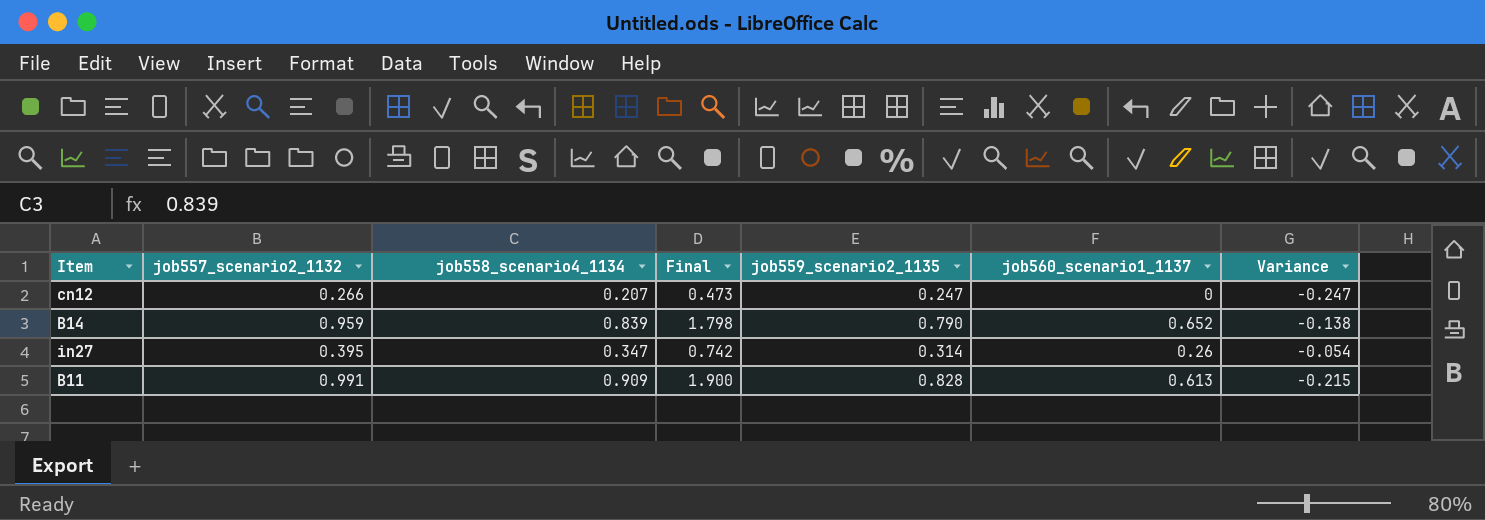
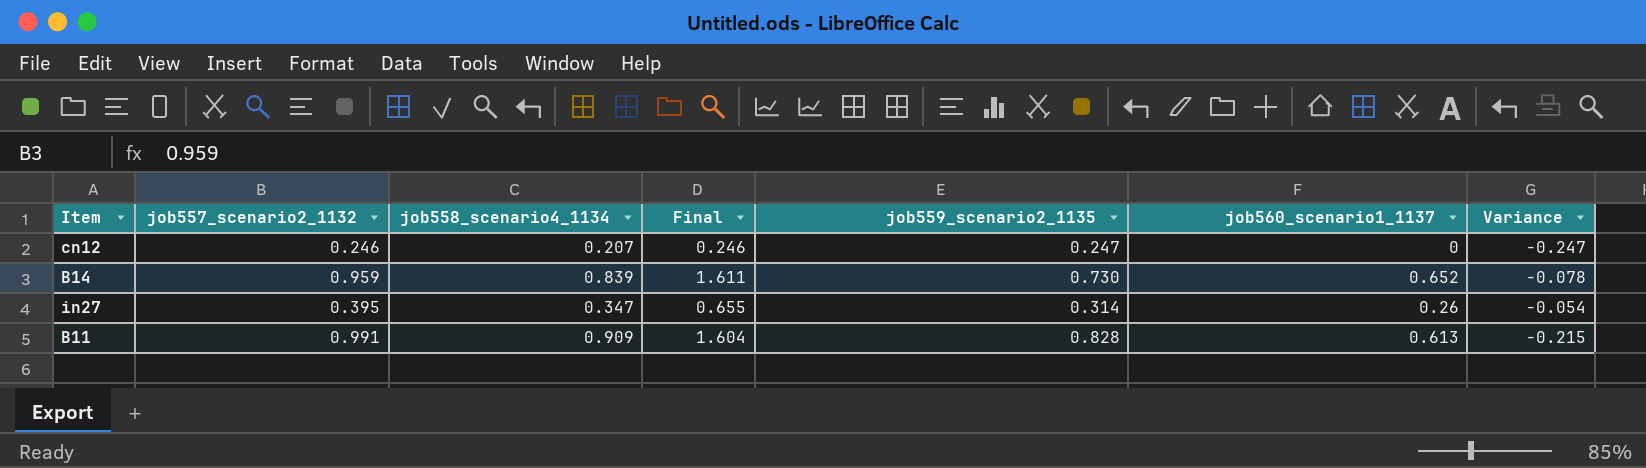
column Final | formula: [job557_scenario2_1132] + [job558_scenario4_1134] -> [job557_scenario2_1132] + [job560_scenario1_1137]
cn12 | job557_scenario2_1132: 0.266 -> 0.246
B14 | job559_scenario2_1135: 0.790 -> 0.730
B14 | Variance: -0.138 -> -0.078

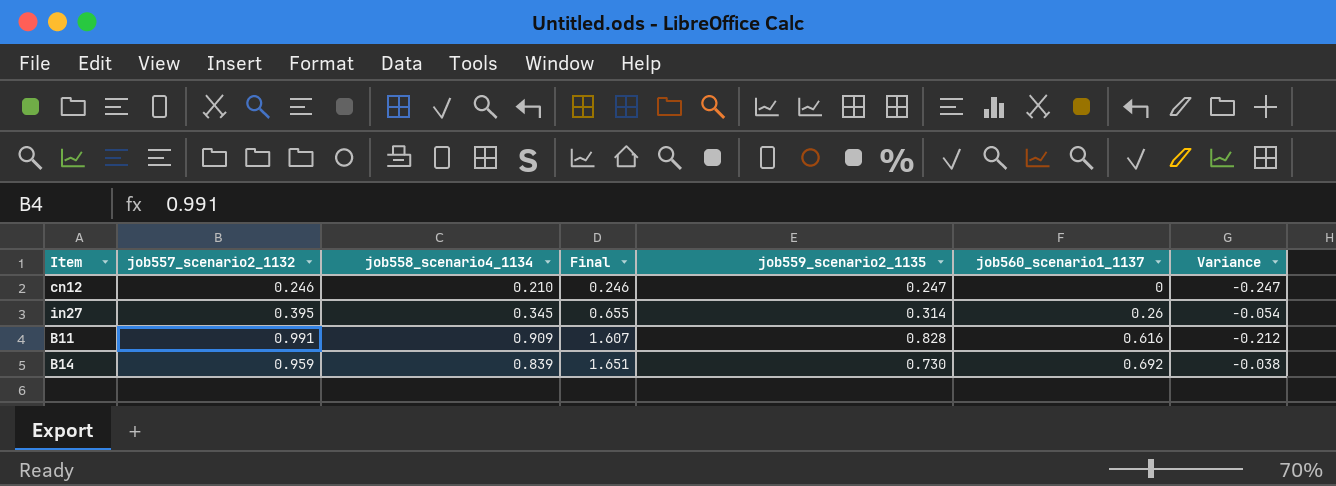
row order: none -> Final ascending
cn12 | job558_scenario4_1134: 0.207 -> 0.210
in27 | job558_scenario4_1134: 0.347 -> 0.345
B11 | Final: 1.604 -> 1.607
B11 | job560_scenario1_1137: 0.613 -> 0.616
B11 | Variance: -0.215 -> -0.212
B14 | Final: 1.611 -> 1.651
B14 | job560_scenario1_1137: 0.652 -> 0.692
B14 | Variance: -0.078 -> -0.038

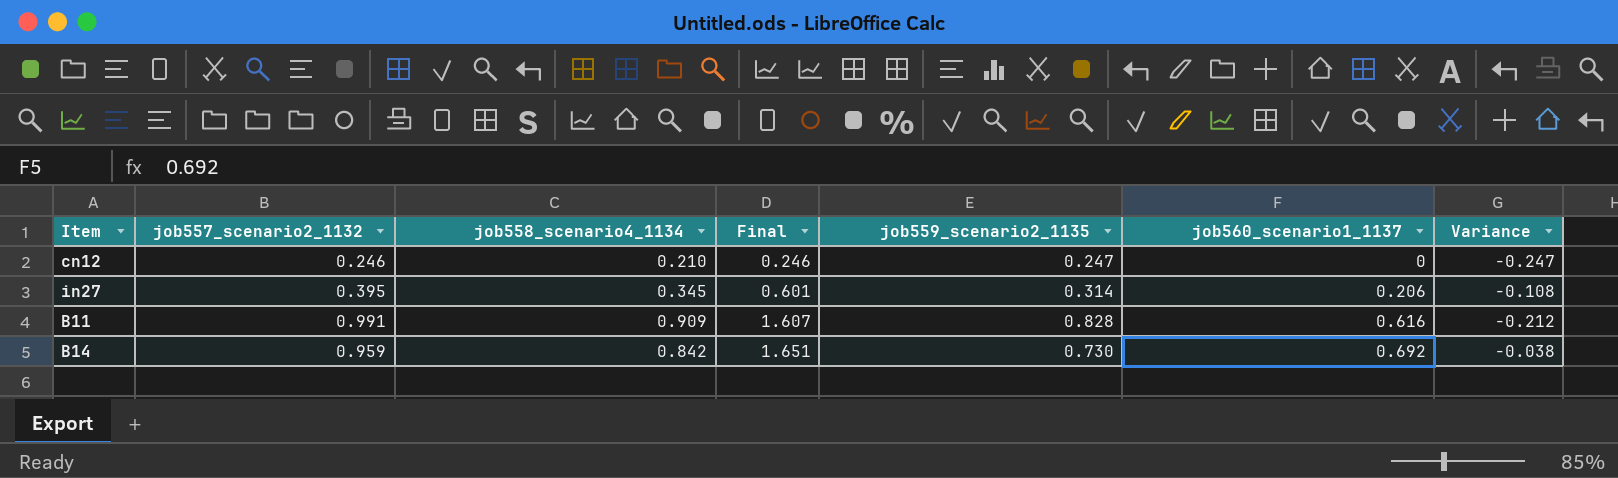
in27 | Final: 0.655 -> 0.601
in27 | job560_scenario1_1137: 0.26 -> 0.206
in27 | Variance: -0.054 -> -0.108
B14 | job558_scenario4_1134: 0.839 -> 0.842

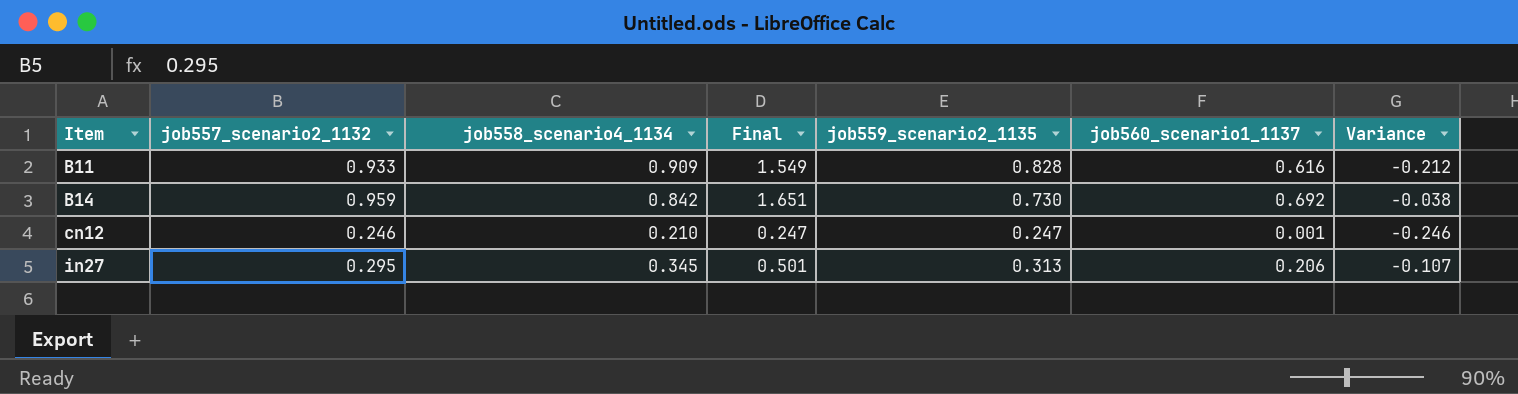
row order: Final ascending -> Item ascending
B11 | job557_scenario2_1132: 0.991 -> 0.933
B11 | Final: 1.607 -> 1.549
cn12 | Final: 0.246 -> 0.247
cn12 | job560_scenario1_1137: 0 -> 0.001
cn12 | Variance: -0.247 -> -0.246
in27 | job557_scenario2_1132: 0.395 -> 0.295
in27 | Final: 0.601 -> 0.501
in27 | job559_scenario2_1135: 0.314 -> 0.313
in27 | Variance: -0.108 -> -0.107

